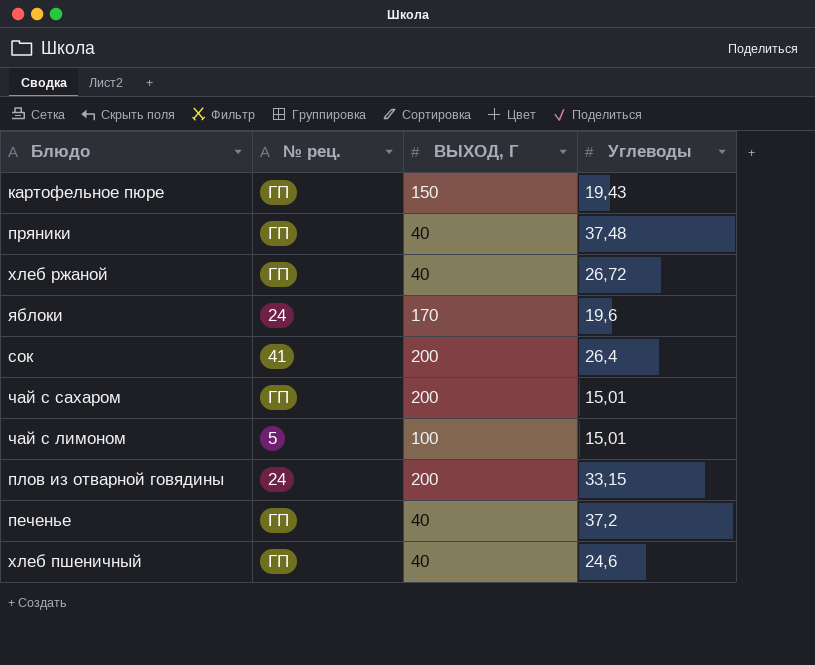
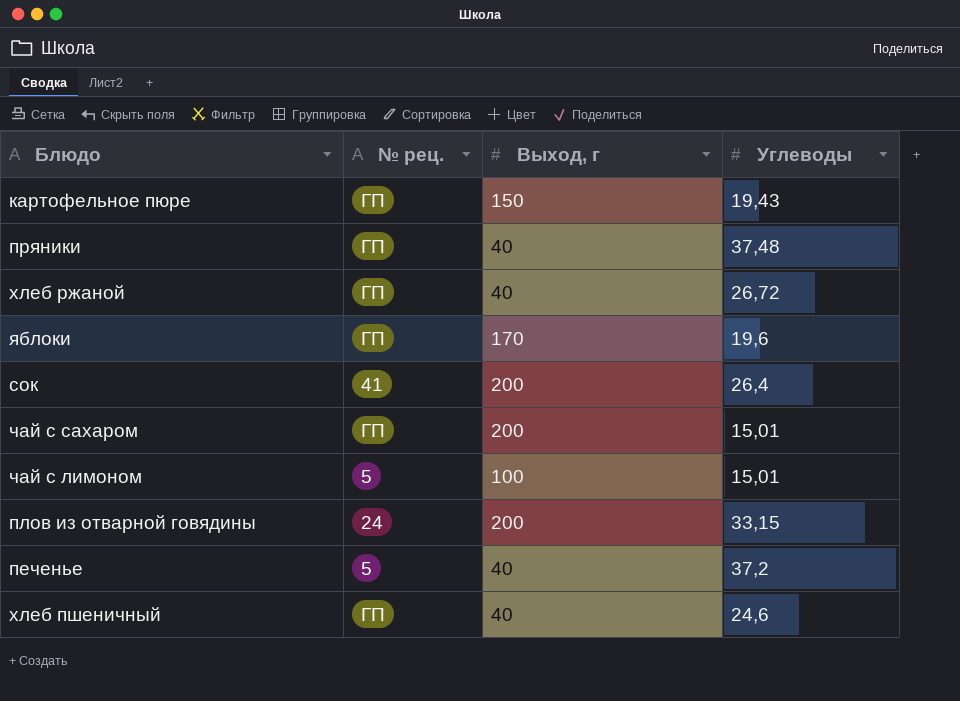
column name: ВЫХОД, Г -> Выход, г
яблоки | № рец.: 24 -> ГП
печенье | № рец.: ГП -> 5

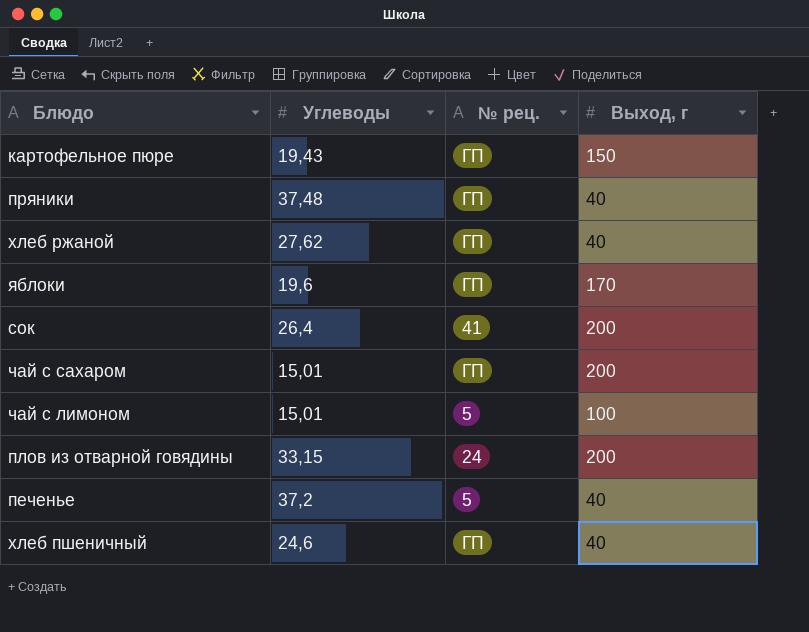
column Углеводы | position: 4 -> 2
хлеб ржаной | Углеводы: 26,72 -> 27,62

